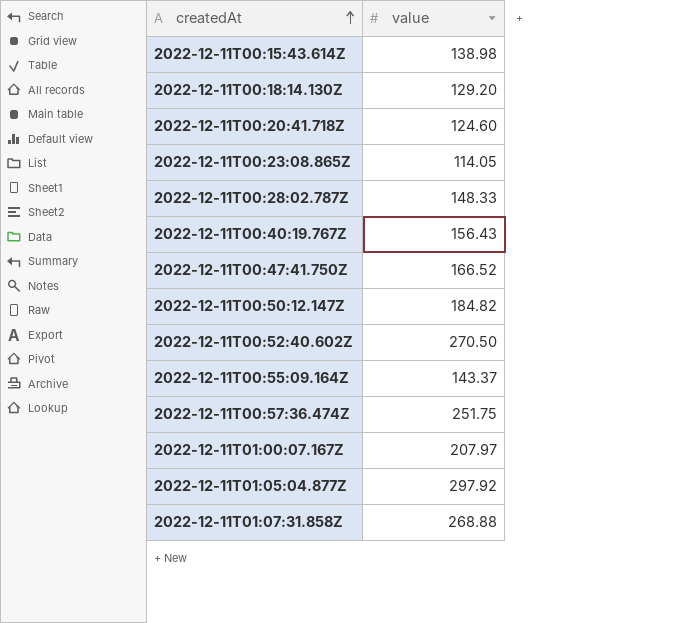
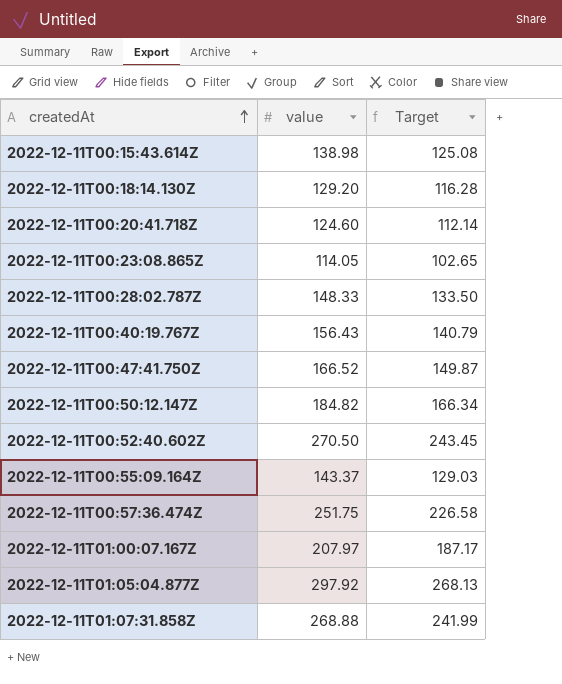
column Target | formula: none -> [value] * 0.9

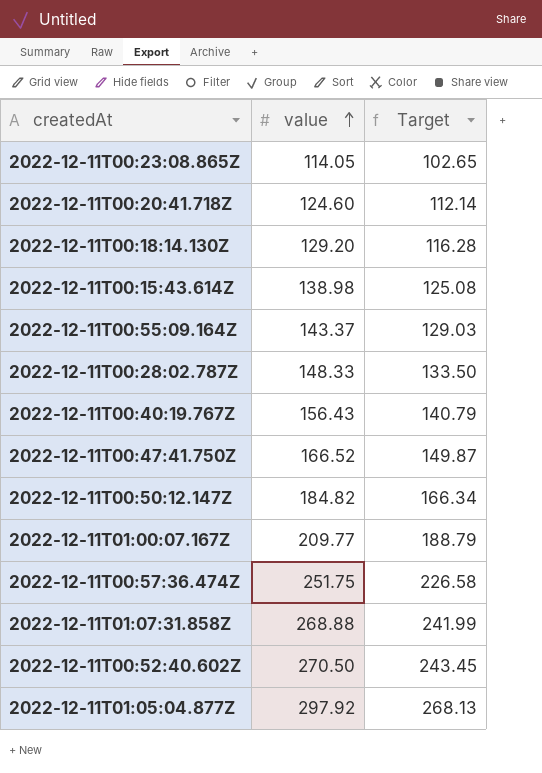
row order: createdAt ascending -> value ascending
2022-12-11T01:00:07.167Z | value: 207.97 -> 209.77
2022-12-11T01:00:07.167Z | Target: 187.17 -> 188.79

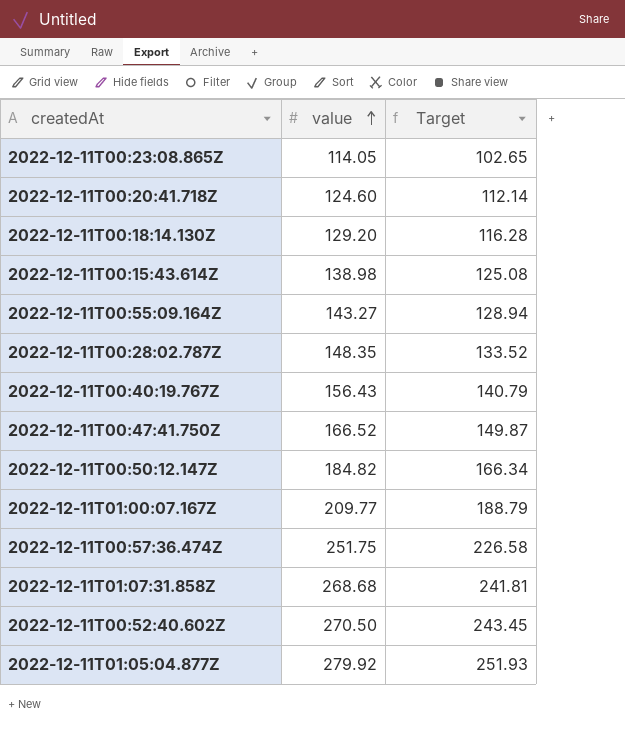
2022-12-11T00:55:09.164Z | value: 143.37 -> 143.27
2022-12-11T00:55:09.164Z | Target: 129.03 -> 128.94
2022-12-11T00:28:02.787Z | value: 148.33 -> 148.35
2022-12-11T00:28:02.787Z | Target: 133.50 -> 133.52
2022-12-11T01:07:31.858Z | value: 268.88 -> 268.68
2022-12-11T01:07:31.858Z | Target: 241.99 -> 241.81
2022-12-11T01:05:04.877Z | value: 297.92 -> 279.92
2022-12-11T01:05:04.877Z | Target: 268.13 -> 251.93

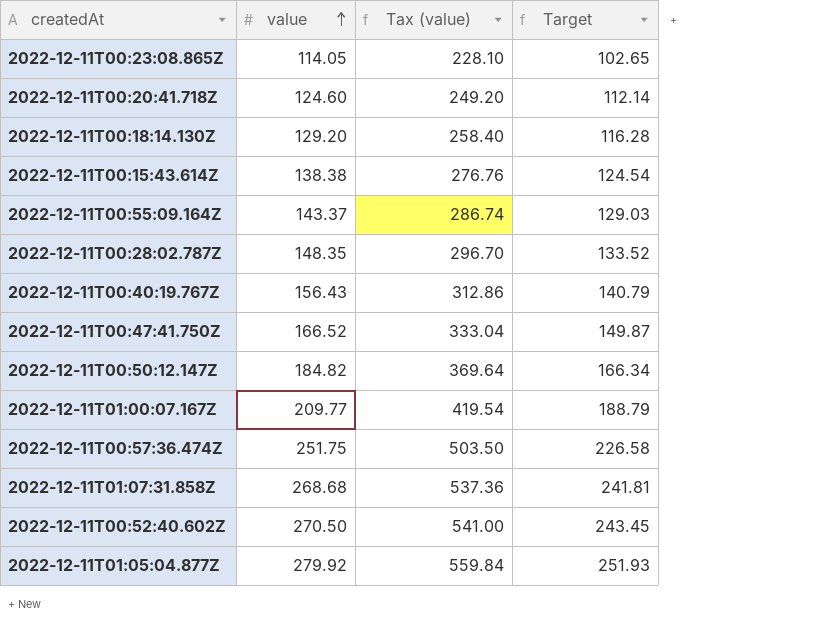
column Tax (value) | formula: none -> [value] * 2
2022-12-11T00:15:43.614Z | value: 138.98 -> 138.38
2022-12-11T00:15:43.614Z | Target: 125.08 -> 124.54
2022-12-11T00:55:09.164Z | value: 143.27 -> 143.37
2022-12-11T00:55:09.164Z | Target: 128.94 -> 129.03

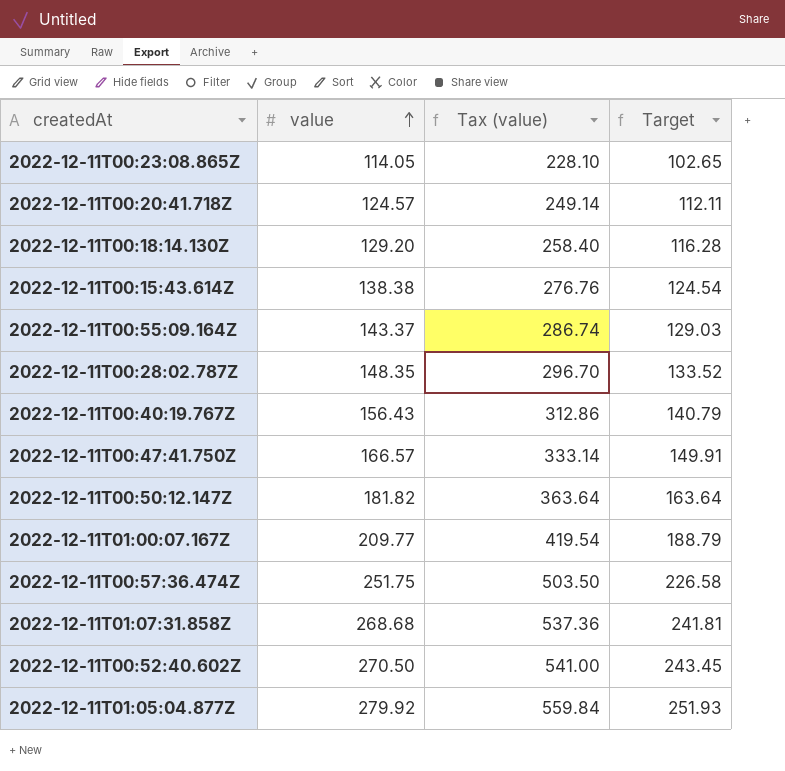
2022-12-11T00:20:41.718Z | value: 124.60 -> 124.57
2022-12-11T00:20:41.718Z | Tax (value): 249.20 -> 249.14
2022-12-11T00:20:41.718Z | Target: 112.14 -> 112.11
2022-12-11T00:47:41.750Z | value: 166.52 -> 166.57
2022-12-11T00:47:41.750Z | Tax (value): 333.04 -> 333.14
2022-12-11T00:47:41.750Z | Target: 149.87 -> 149.91
2022-12-11T00:50:12.147Z | value: 184.82 -> 181.82
2022-12-11T00:50:12.147Z | Tax (value): 369.64 -> 363.64
2022-12-11T00:50:12.147Z | Target: 166.34 -> 163.64

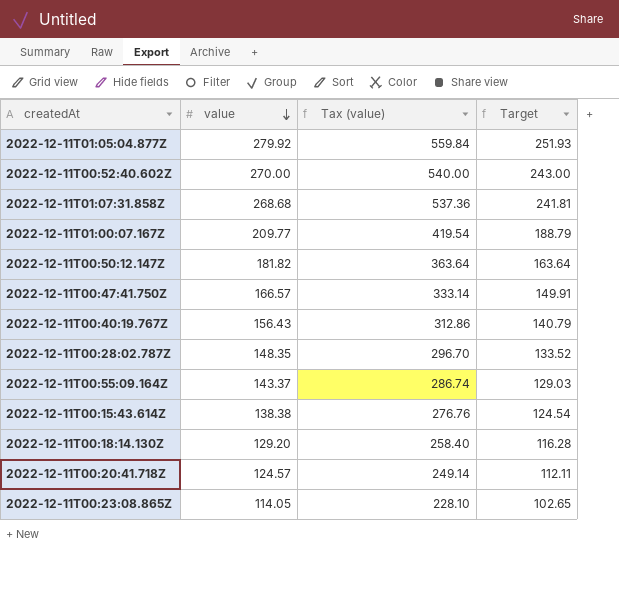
row order: value ascending -> value descending
row 2022-12-11T00:57:36.474Z: 251.75 | 503.50 | 226.58 -> none
2022-12-11T00:52:40.602Z | value: 270.50 -> 270.00
2022-12-11T00:52:40.602Z | Tax (value): 541.00 -> 540.00
2022-12-11T00:52:40.602Z | Target: 243.45 -> 243.00

